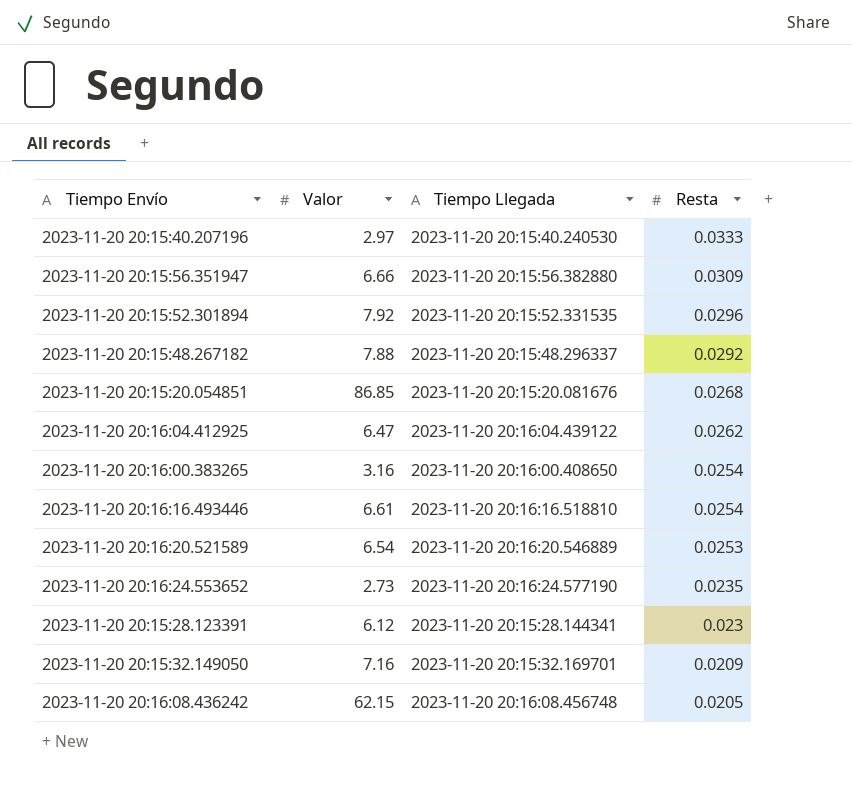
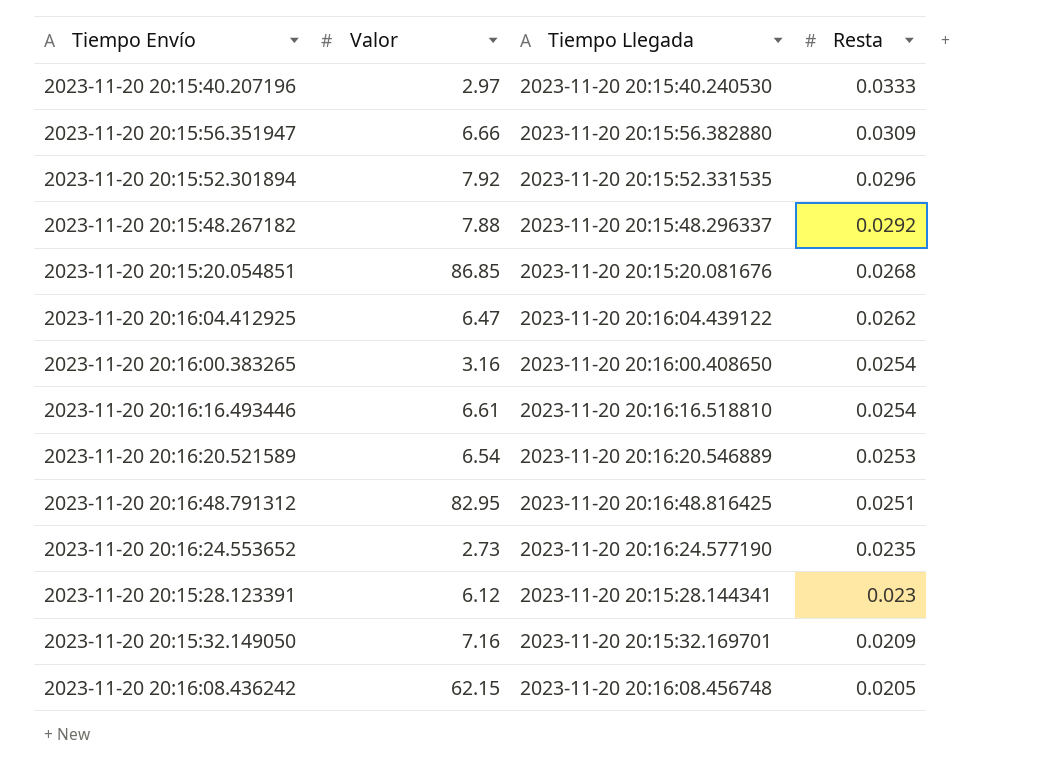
row 2023-11-20 20:16:48.791312: none -> 82.95 | 2023-11-20 20:16:48.816425 | 0.0251

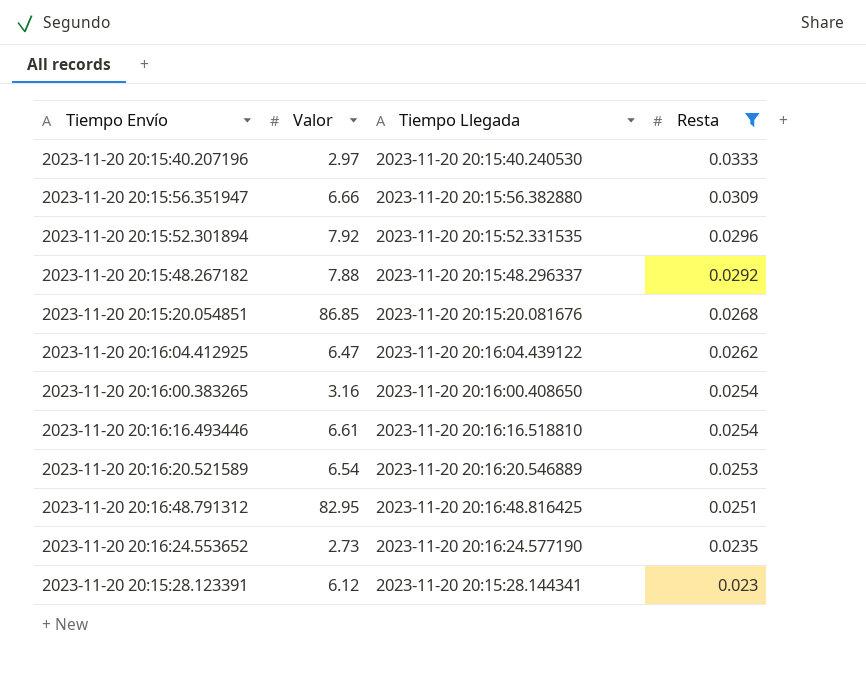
filter: none -> Resta >= 0.023

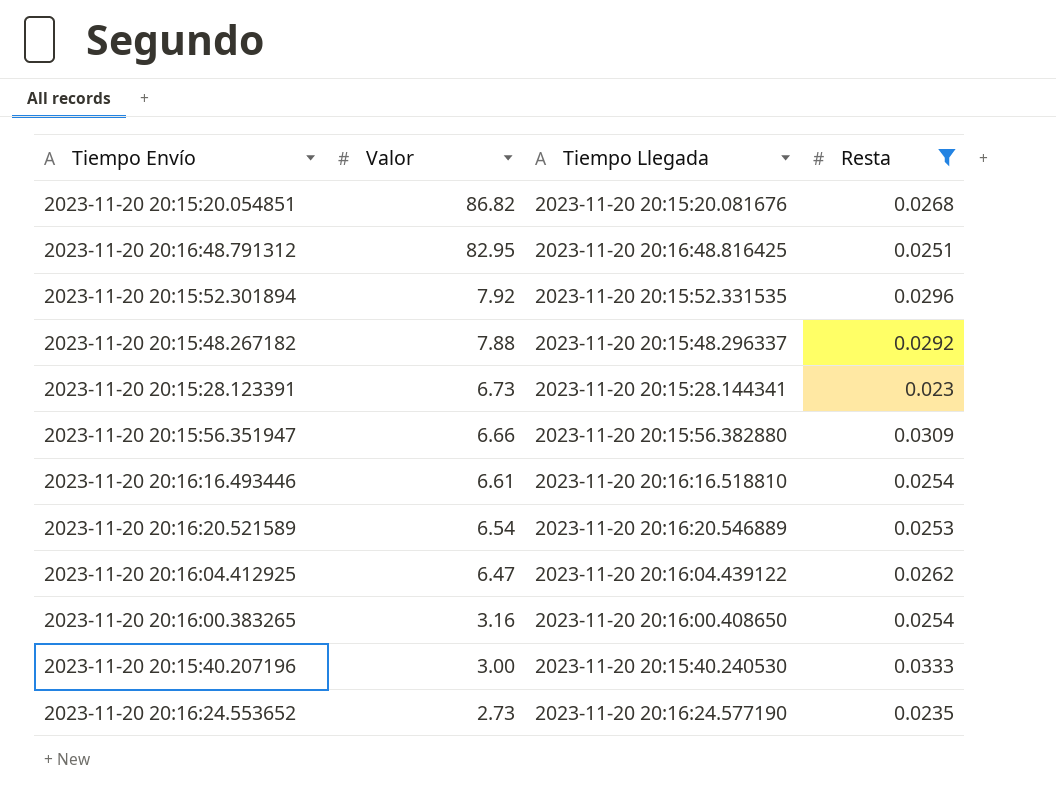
row order: Resta descending -> Valor descending
2023-11-20 20:15:20.054851 | Valor: 86.85 -> 86.82
2023-11-20 20:15:28.123391 | Valor: 6.12 -> 6.73
2023-11-20 20:15:40.207196 | Valor: 2.97 -> 3.00

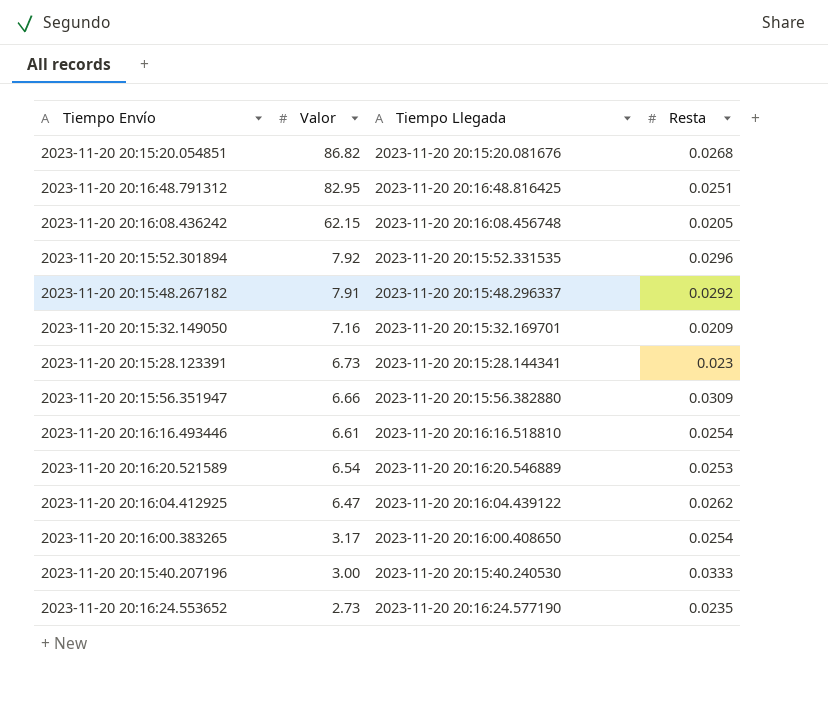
filter: Resta >= 0.023 -> none
2023-11-20 20:15:48.267182 | Valor: 7.88 -> 7.91
2023-11-20 20:16:00.383265 | Valor: 3.16 -> 3.17

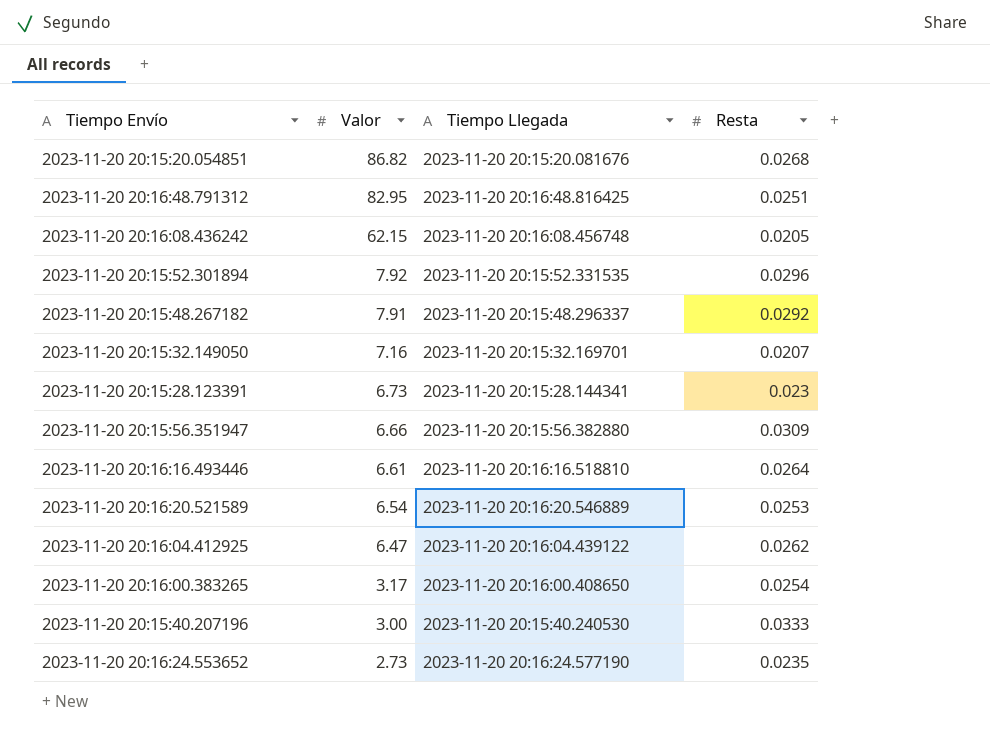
2023-11-20 20:15:32.149050 | Resta: 0.0209 -> 0.0207
2023-11-20 20:16:16.493446 | Resta: 0.0254 -> 0.0264

